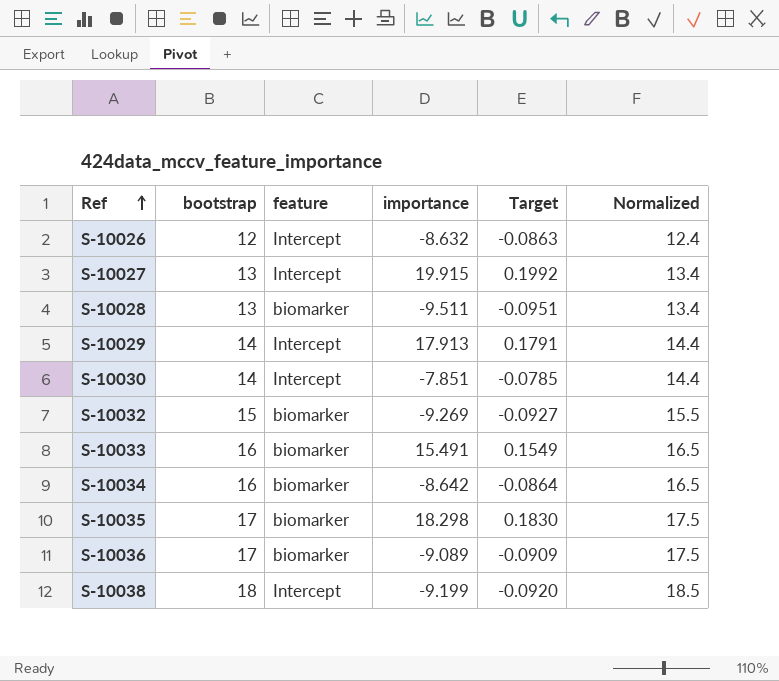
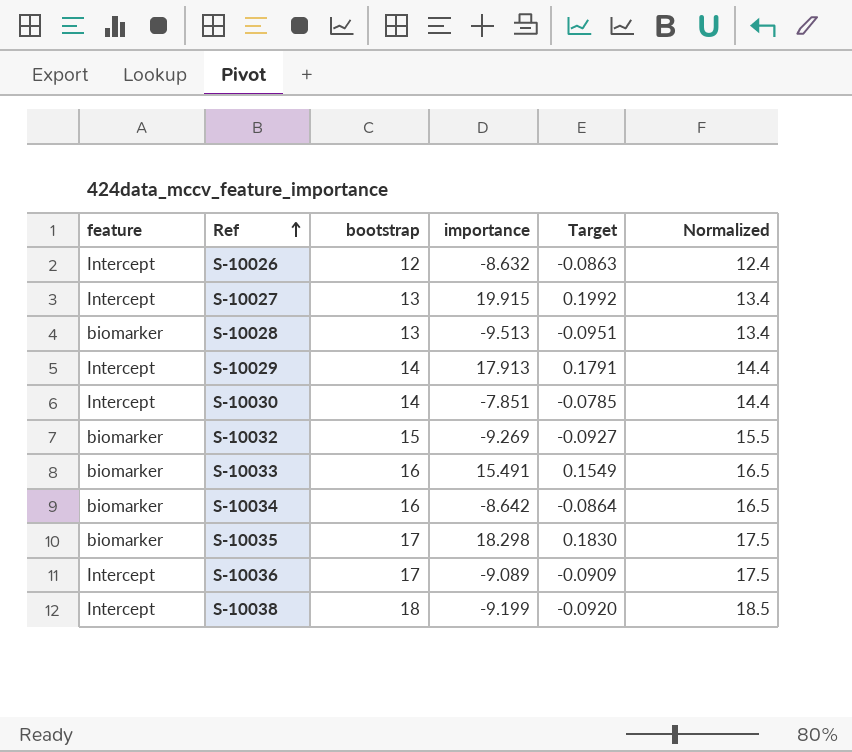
column feature | position: 3 -> 1
S-10028 | importance: -9.511 -> -9.513
S-10036 | feature: biomarker -> Intercept

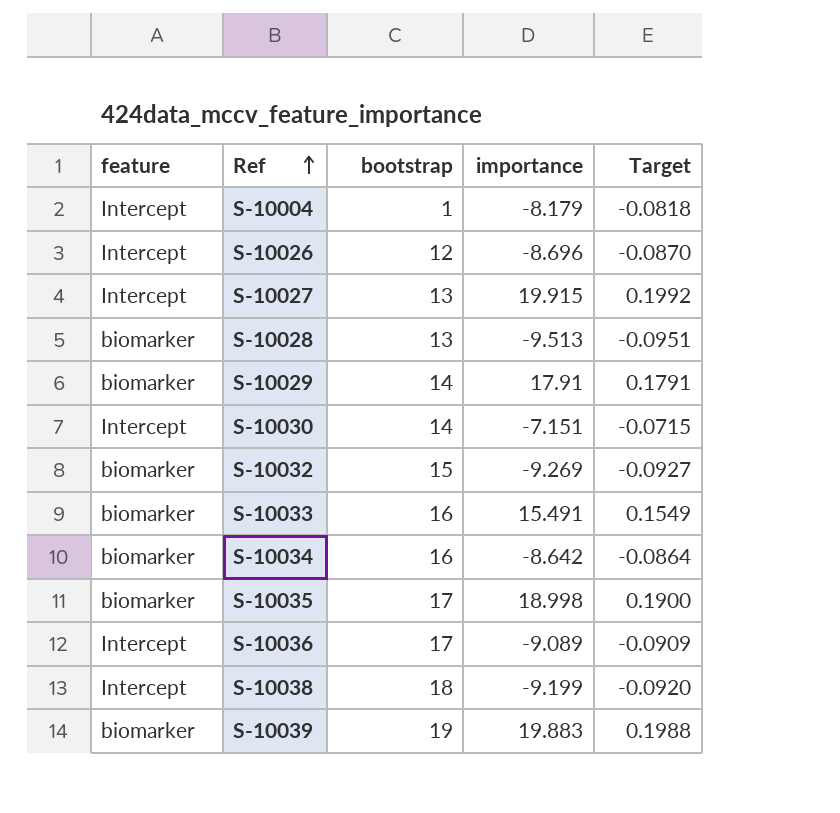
column Normalized | formula: [bootstrap] * 1.03 -> none
row S-10004: none -> Intercept | 1 | -8.179 | -0.0818
S-10026 | importance: -8.632 -> -8.696
S-10026 | Target: -0.0863 -> -0.0870
S-10029 | feature: Intercept -> biomarker
S-10029 | importance: 17.913 -> 17.91
S-10030 | importance: -7.851 -> -7.151
S-10030 | Target: -0.0785 -> -0.0715
S-10035 | importance: 18.298 -> 18.998
S-10035 | Target: 0.1830 -> 0.1900
row S-10039: none -> biomarker | 19 | 19.883 | 0.1988

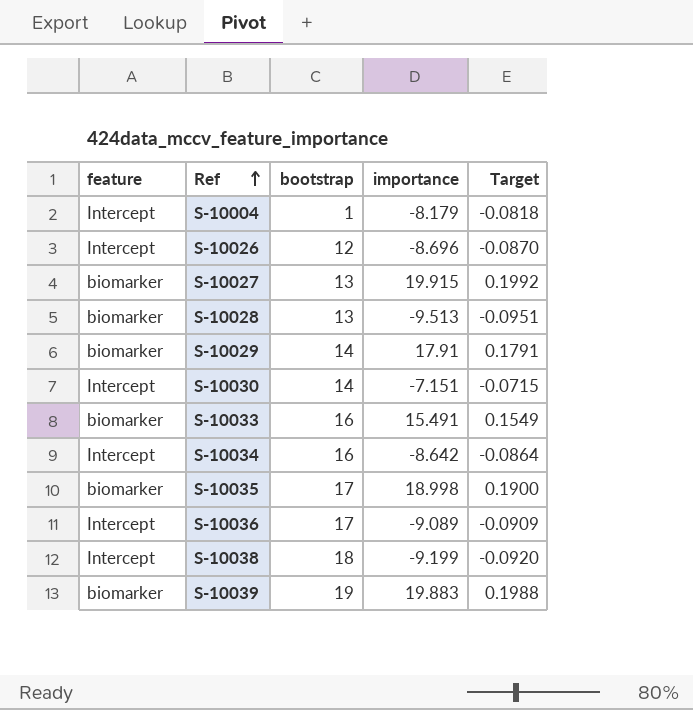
row S-10032: biomarker | 15 | -9.269 | -0.0927 -> none
S-10027 | feature: Intercept -> biomarker
S-10034 | feature: biomarker -> Intercept

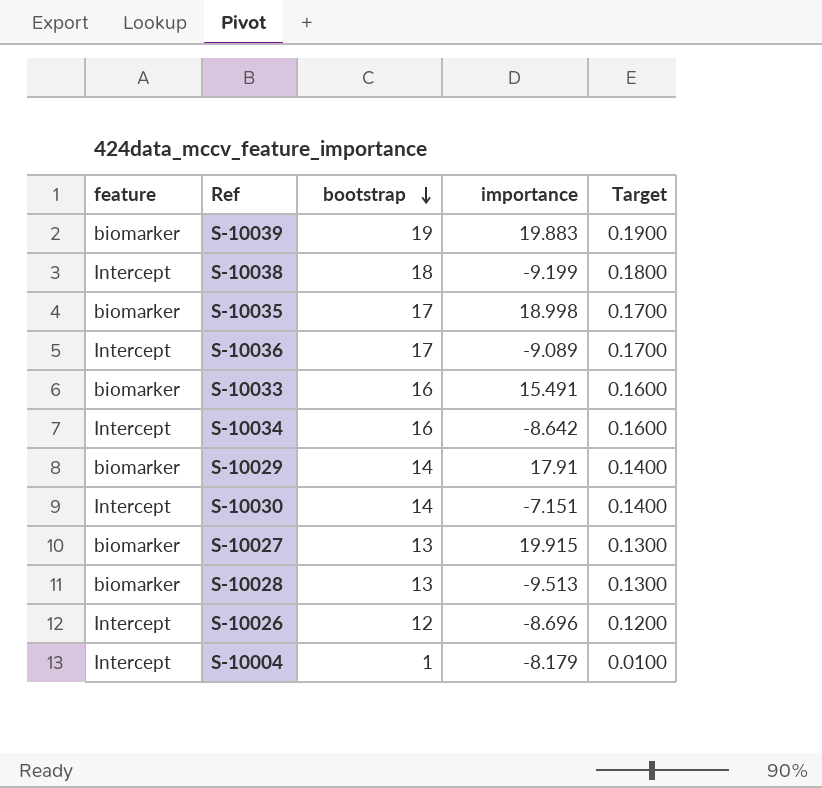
row order: Ref ascending -> bootstrap descending
column Target | formula: [importance] * 0.01 -> [bootstrap] * 0.01

